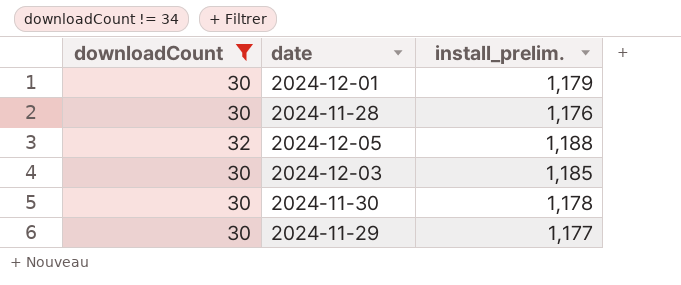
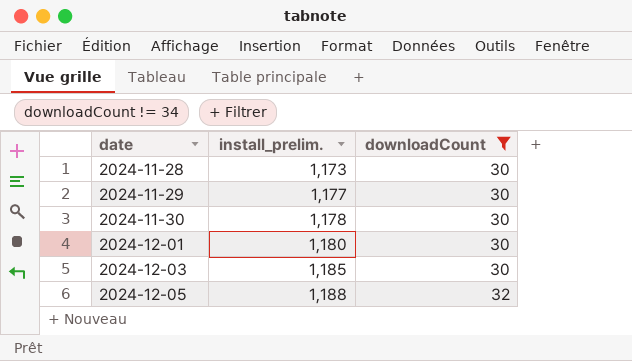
row order: none -> date ascending
column downloadCount | position: 1 -> 3
2024-11-28 | install_prelim.: 1,176 -> 1,173
2024-12-01 | install_prelim.: 1,179 -> 1,180

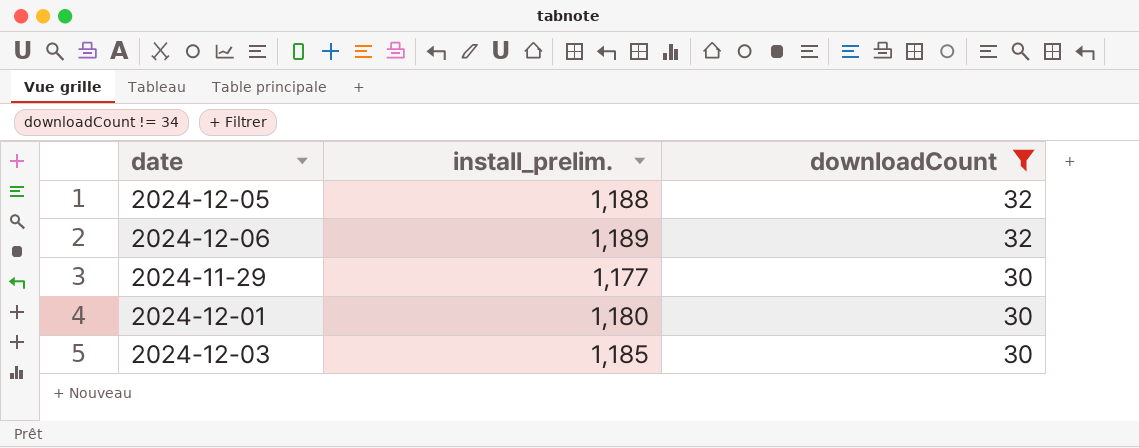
row order: date ascending -> downloadCount descending
row 2024-11-28: 1,173 | 30 -> none
row 2024-11-30: 1,178 | 30 -> none
row 2024-12-06: none -> 1,189 | 32

